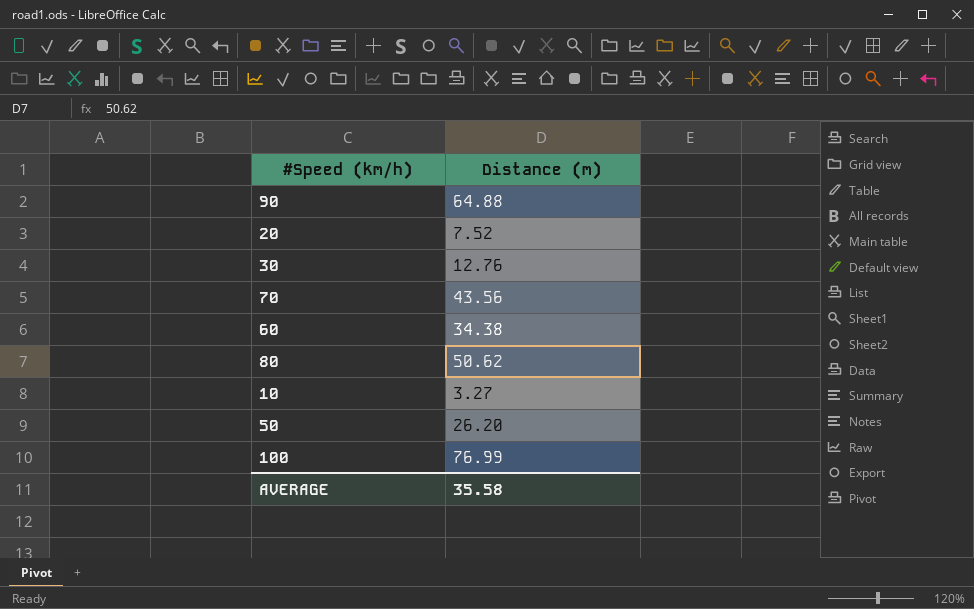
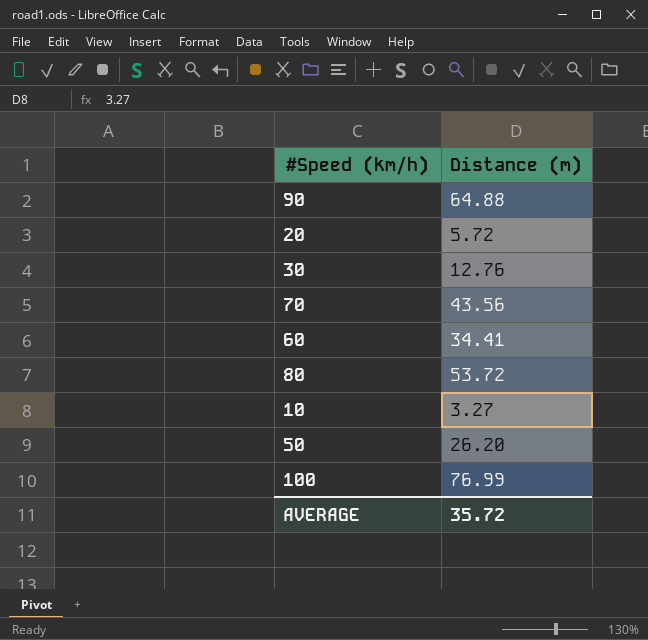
20 | Distance (m): 7.52 -> 5.72
60 | Distance (m): 34.38 -> 34.41
80 | Distance (m): 50.62 -> 53.72
AVERAGE | Distance (m): 35.58 -> 35.72

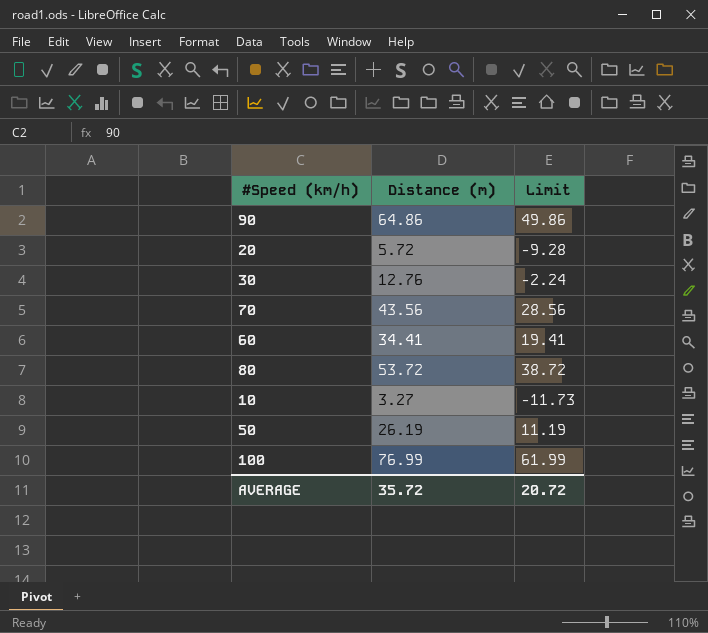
column Limit | formula: none -> [Distance (m)] - 15
90 | Distance (m): 64.88 -> 64.86
50 | Distance (m): 26.20 -> 26.19

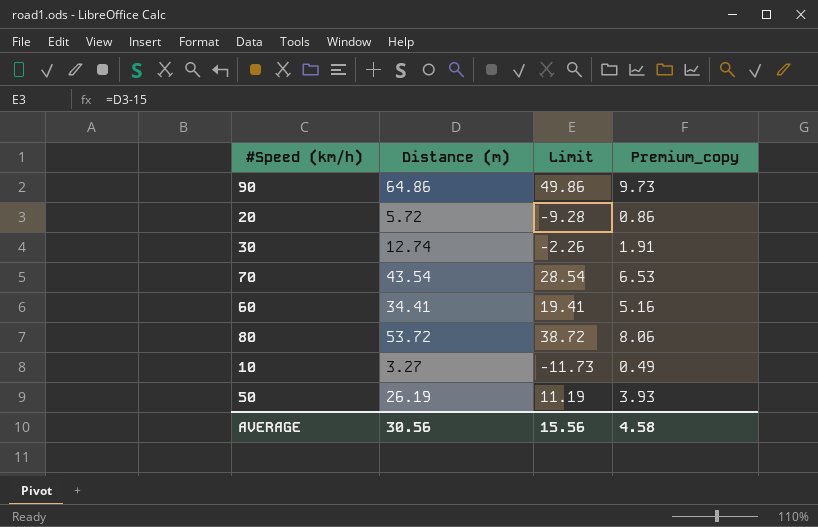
column Premium_copy | formula: none -> [Distance (m)] * 0.15
row 100: 76.99 | 61.99 -> none
30 | Distance (m): 12.76 -> 12.74
30 | Limit: -2.24 -> -2.26
70 | Distance (m): 43.56 -> 43.54
70 | Limit: 28.56 -> 28.54
AVERAGE | Distance (m): 35.72 -> 30.56
AVERAGE | Limit: 20.72 -> 15.56

